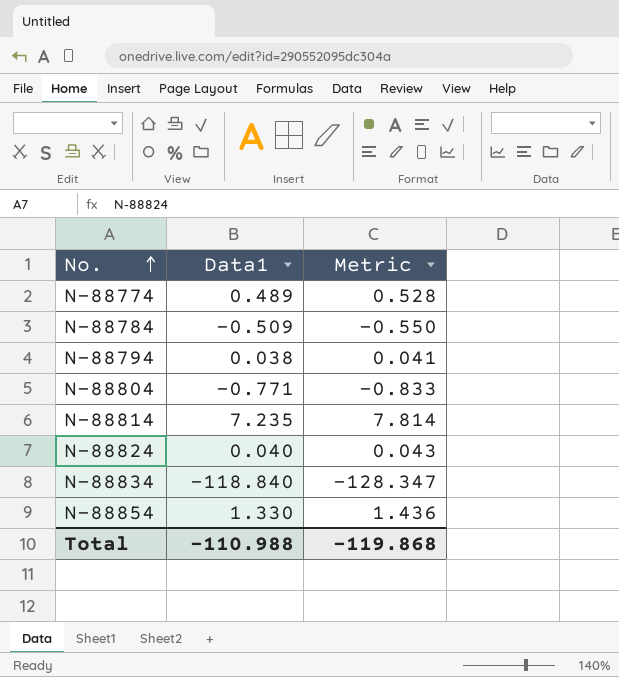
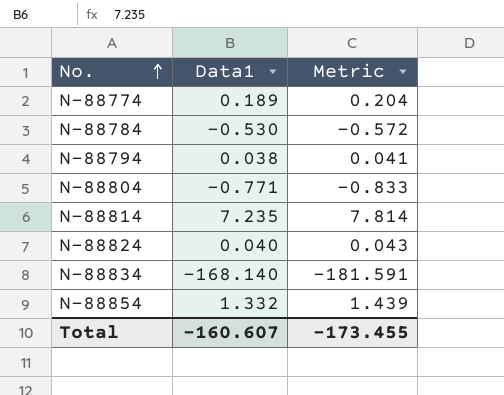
N-88774 | Data1: 0.489 -> 0.189
N-88774 | Metric: 0.528 -> 0.204
N-88784 | Data1: -0.509 -> -0.530
N-88784 | Metric: -0.550 -> -0.572
N-88834 | Data1: -118.840 -> -168.140
N-88834 | Metric: -128.347 -> -181.591
N-88854 | Data1: 1.330 -> 1.332
N-88854 | Metric: 1.436 -> 1.439
Total | Data1: -110.988 -> -160.607
Total | Metric: -119.868 -> -173.455

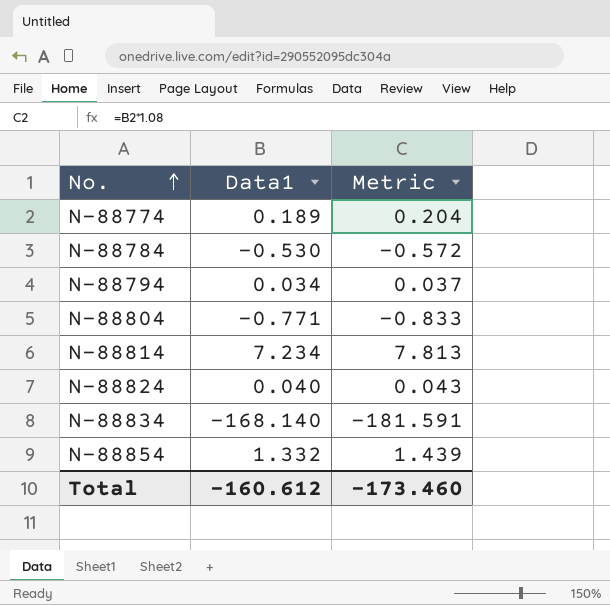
N-88794 | Data1: 0.038 -> 0.034
N-88794 | Metric: 0.041 -> 0.037
N-88814 | Data1: 7.235 -> 7.234
N-88814 | Metric: 7.814 -> 7.813
Total | Data1: -160.607 -> -160.612
Total | Metric: -173.455 -> -173.460

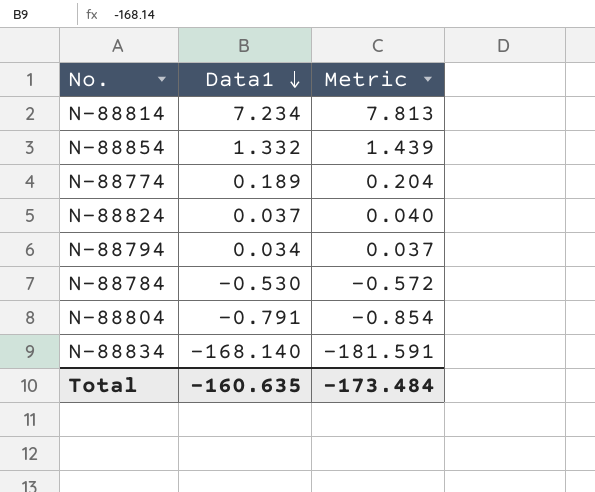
row order: No. ascending -> Data1 descending
N-88824 | Data1: 0.040 -> 0.037
N-88824 | Metric: 0.043 -> 0.040
N-88804 | Data1: -0.771 -> -0.791
N-88804 | Metric: -0.833 -> -0.854
Total | Data1: -160.612 -> -160.635
Total | Metric: -173.460 -> -173.484

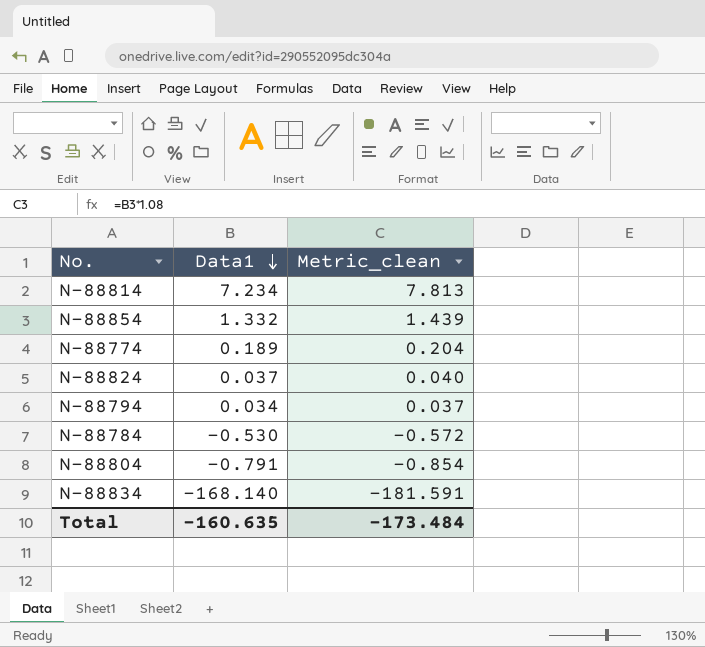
column name: Metric -> Metric_clean

